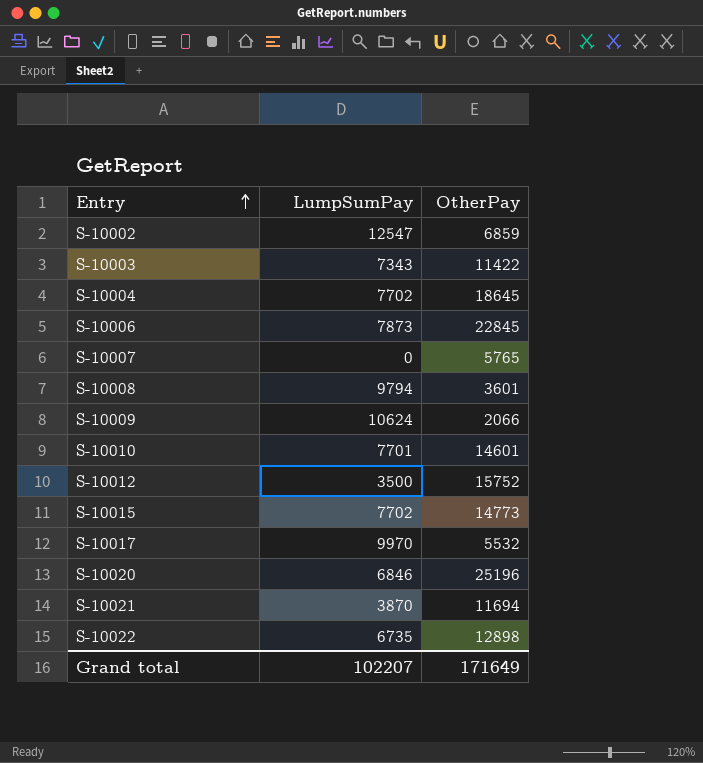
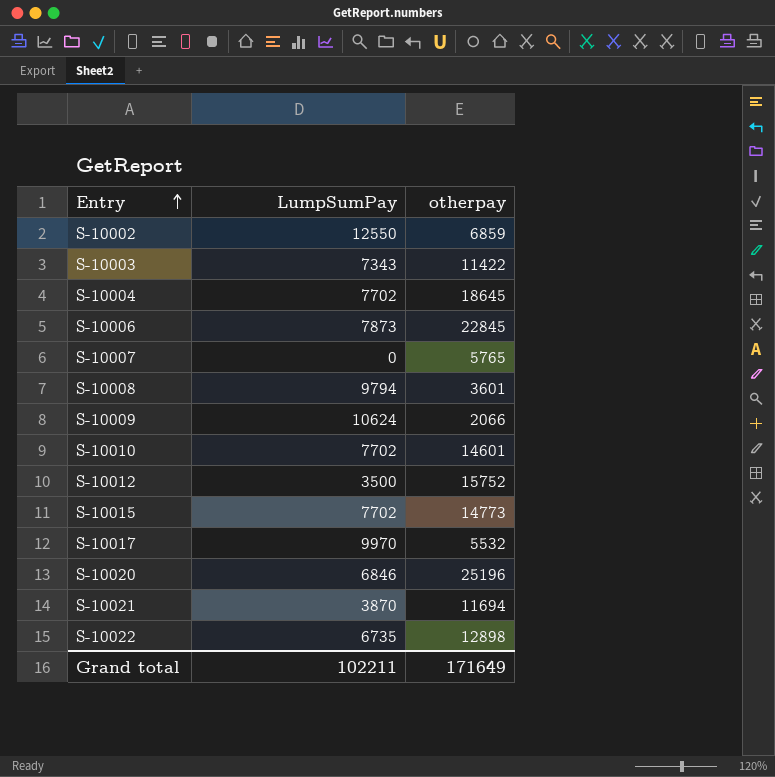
column name: OtherPay -> otherpay
S-10002 | LumpSumPay: 12547 -> 12550
S-10010 | LumpSumPay: 7701 -> 7702
Grand total | LumpSumPay: 102207 -> 102211

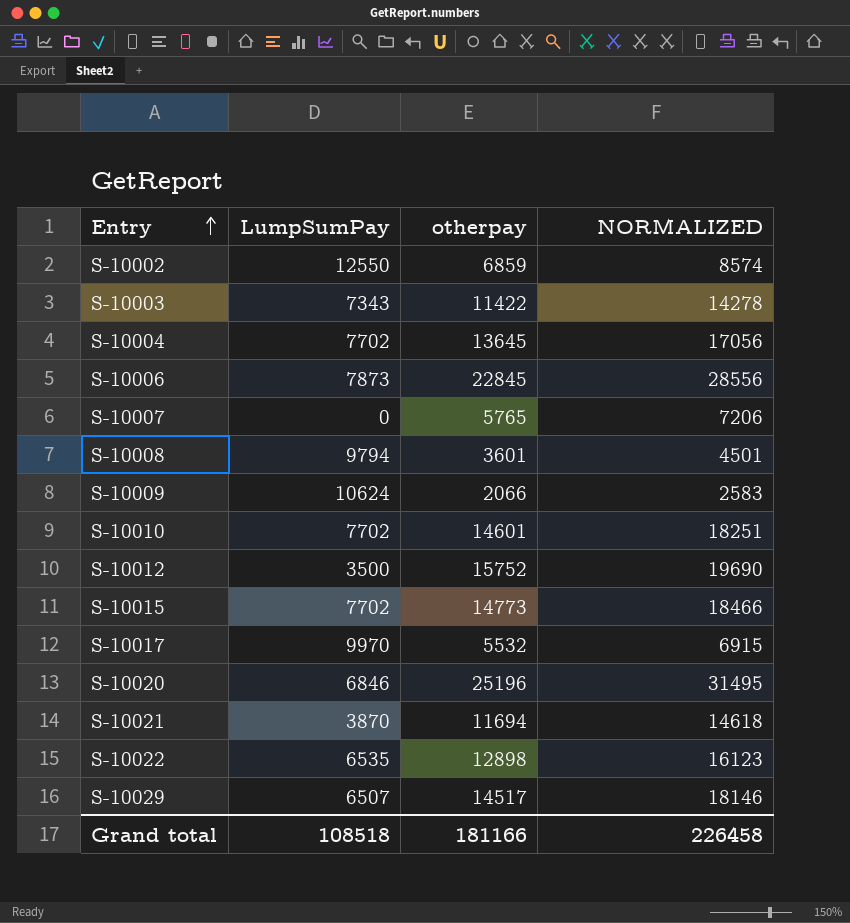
column NORMALIZED | formula: none -> [otherpay] * 1.25
S-10004 | otherpay: 18645 -> 13645
S-10022 | LumpSumPay: 6735 -> 6535
row S-10029: none -> 6507 | 14517 | 18146
Grand total | LumpSumPay: 102211 -> 108518
Grand total | otherpay: 171649 -> 181166

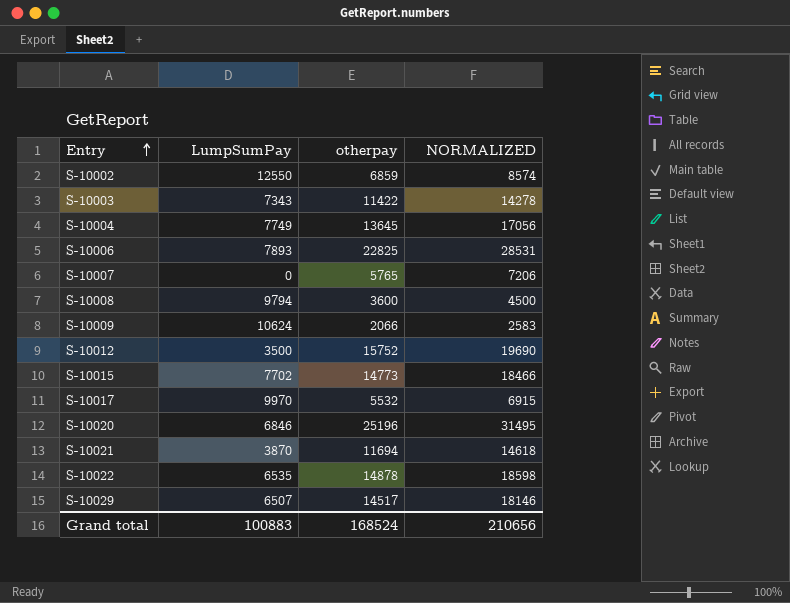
row S-10010: 7702 | 14601 | 18251 -> none
S-10004 | LumpSumPay: 7702 -> 7749
S-10006 | LumpSumPay: 7873 -> 7893
S-10006 | otherpay: 22845 -> 22825
S-10006 | NORMALIZED: 28556 -> 28531
S-10008 | otherpay: 3601 -> 3600
S-10008 | NORMALIZED: 4501 -> 4500
S-10022 | otherpay: 12898 -> 14878
S-10022 | NORMALIZED: 16123 -> 18598
Grand total | LumpSumPay: 108518 -> 100883
Grand total | otherpay: 181166 -> 168524
Grand total | NORMALIZED: 226458 -> 210656

